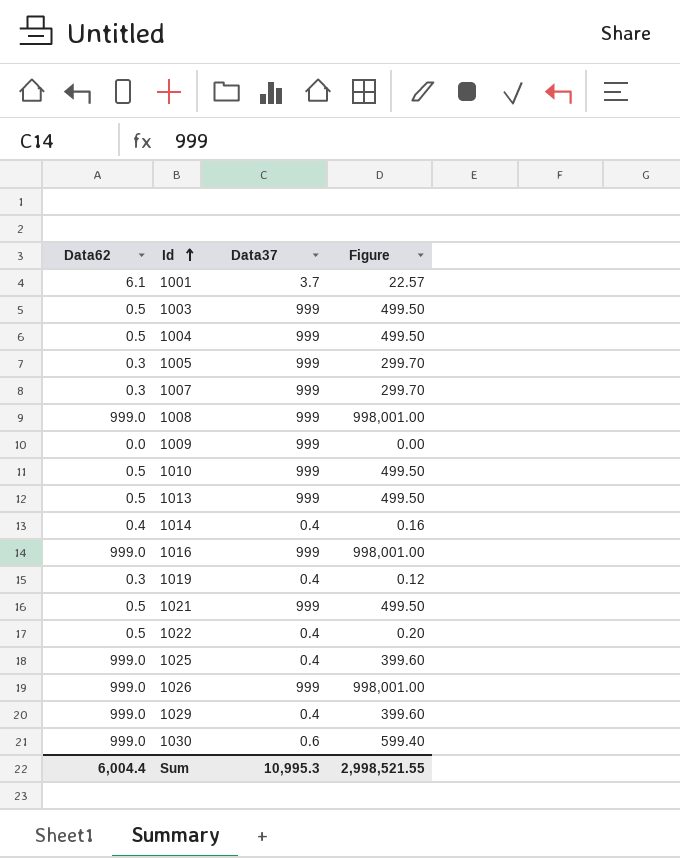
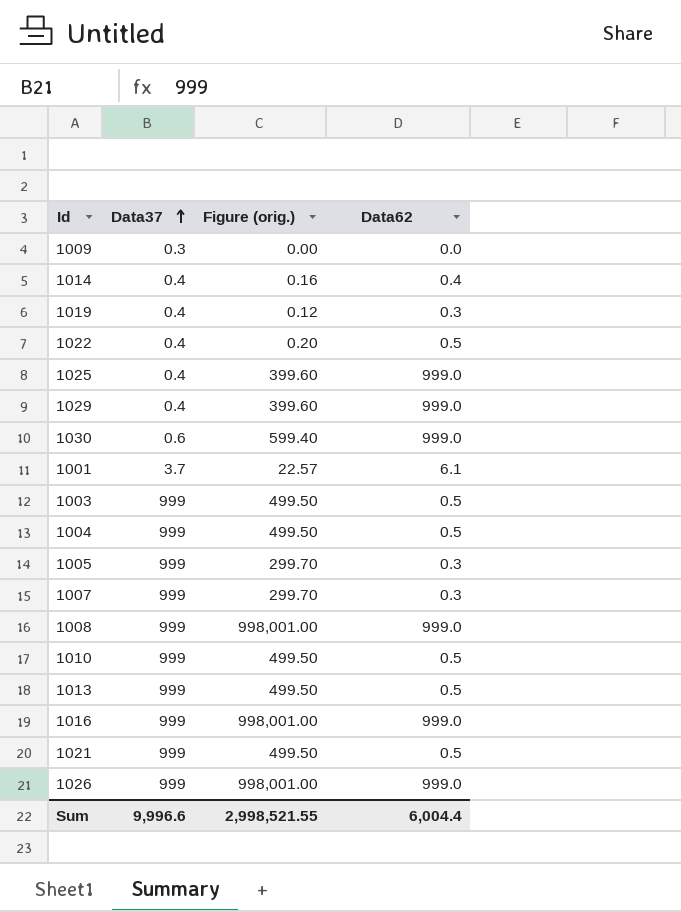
row order: Id ascending -> Data37 ascending
column name: Figure -> Figure (orig.)
column Data62 | position: 1 -> 4
1009 | Data37: 999 -> 0.3
Sum | Data37: 10,995.3 -> 9,996.6

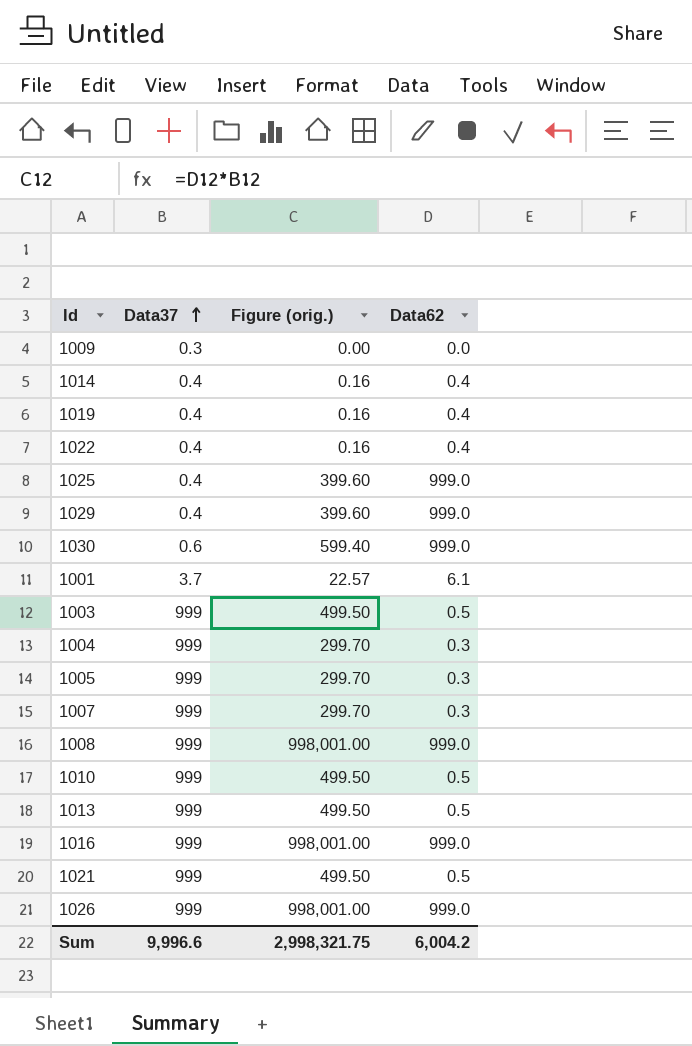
1019 | Figure (orig.): 0.12 -> 0.16
1019 | Data62: 0.3 -> 0.4
1022 | Figure (orig.): 0.20 -> 0.16
1022 | Data62: 0.5 -> 0.4
1004 | Figure (orig.): 499.50 -> 299.70
1004 | Data62: 0.5 -> 0.3
Sum | Figure (orig.): 2,998,521.55 -> 2,998,321.75
Sum | Data62: 6,004.4 -> 6,004.2

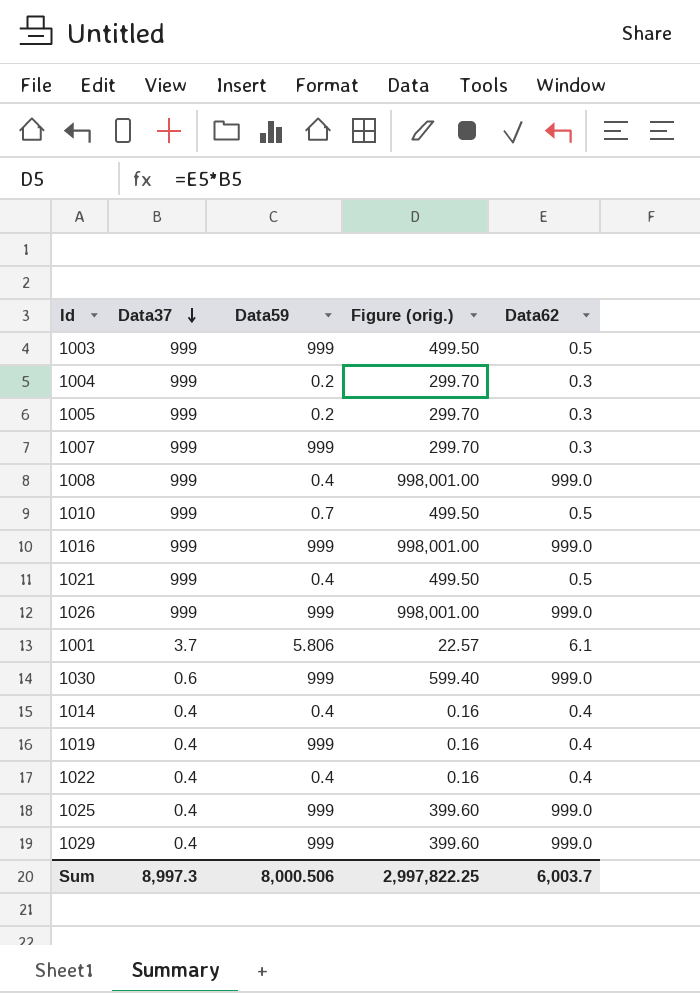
row order: Data37 ascending -> Data37 descending
column Data59 | position: none -> 3
row 1009: 0.3 | 0.00 | 0.0 -> none
row 1013: 999 | 499.50 | 0.5 -> none
Sum | Data37: 9,996.6 -> 8,997.3
Sum | Figure (orig.): 2,998,321.75 -> 2,997,822.25
Sum | Data62: 6,004.2 -> 6,003.7

